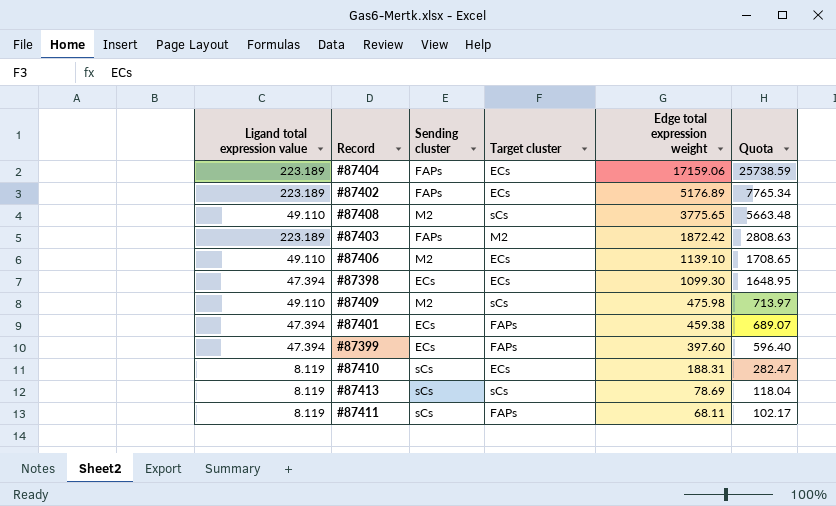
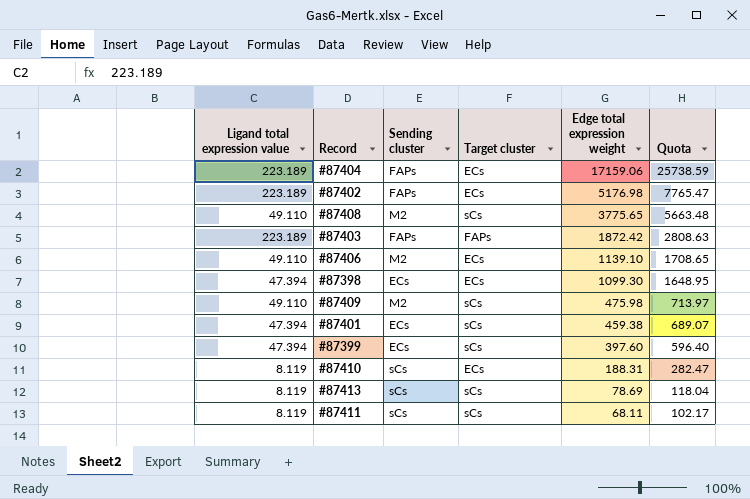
#87402 | Edge total expression weight: 5176.89 -> 5176.98
#87402 | Quota: 7765.34 -> 7765.47
#87403 | Target cluster: M2 -> FAPs
#87401 | Target cluster: FAPs -> sCs
#87399 | Target cluster: FAPs -> sCs
#87411 | Target cluster: FAPs -> sCs

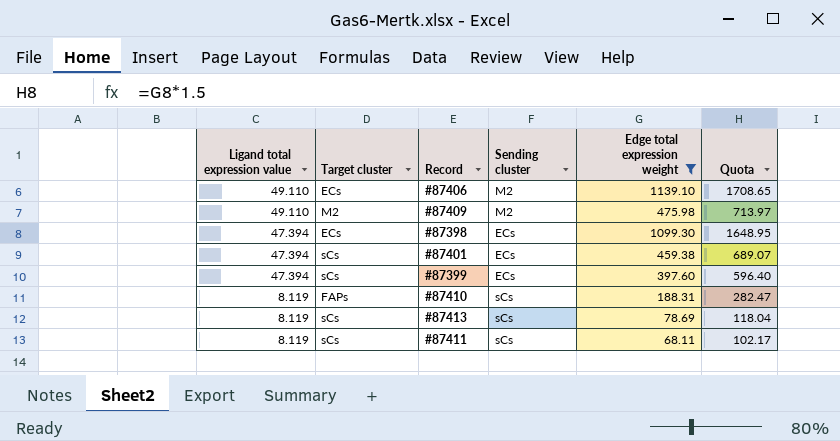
filter: none -> Edge total expression weight <= 1139.10
row order: Edge total expression weight descending -> Ligand total expression value descending
column Target cluster | position: 4 -> 2
#87409 | Target cluster: sCs -> M2
#87410 | Target cluster: ECs -> FAPs

